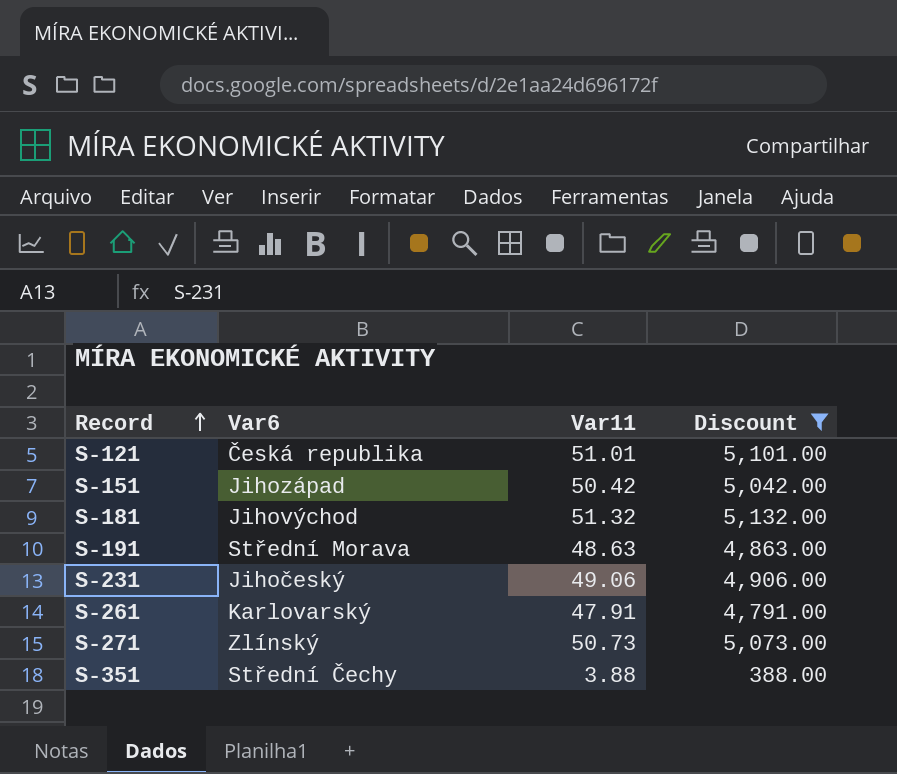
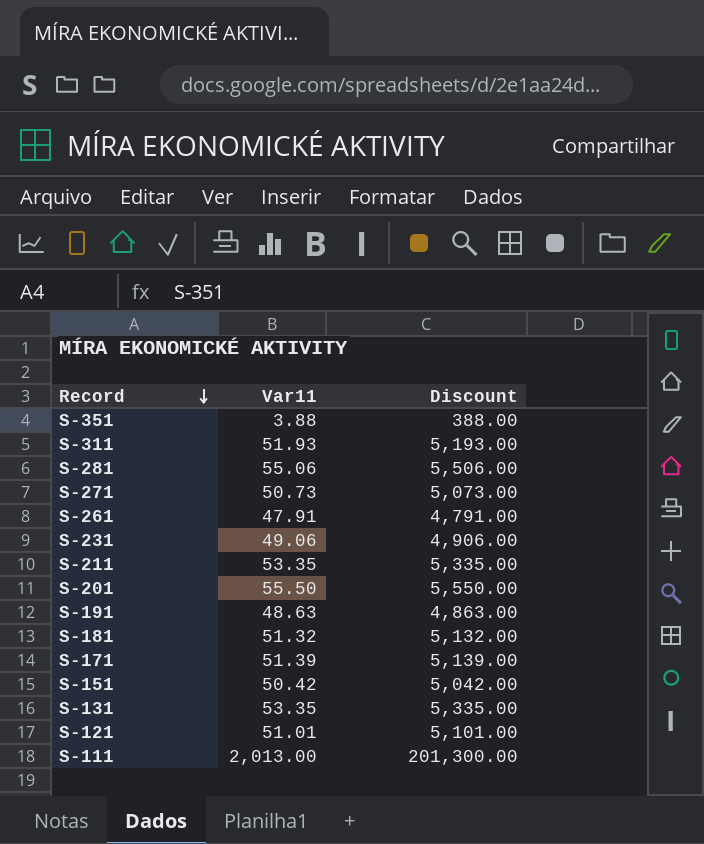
filter: Discount <= 5,132.00 -> none
row order: Record ascending -> Record descending
column Var6 | position: 2 -> none

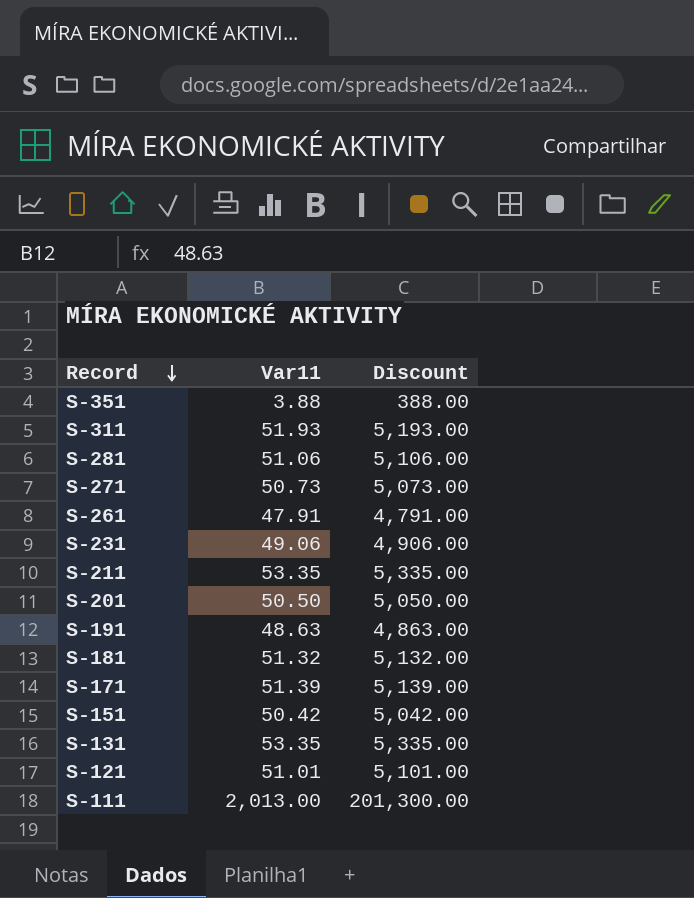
S-281 | Var11: 55.06 -> 51.06
S-281 | Discount: 5,506.00 -> 5,106.00
S-201 | Var11: 55.50 -> 50.50
S-201 | Discount: 5,550.00 -> 5,050.00

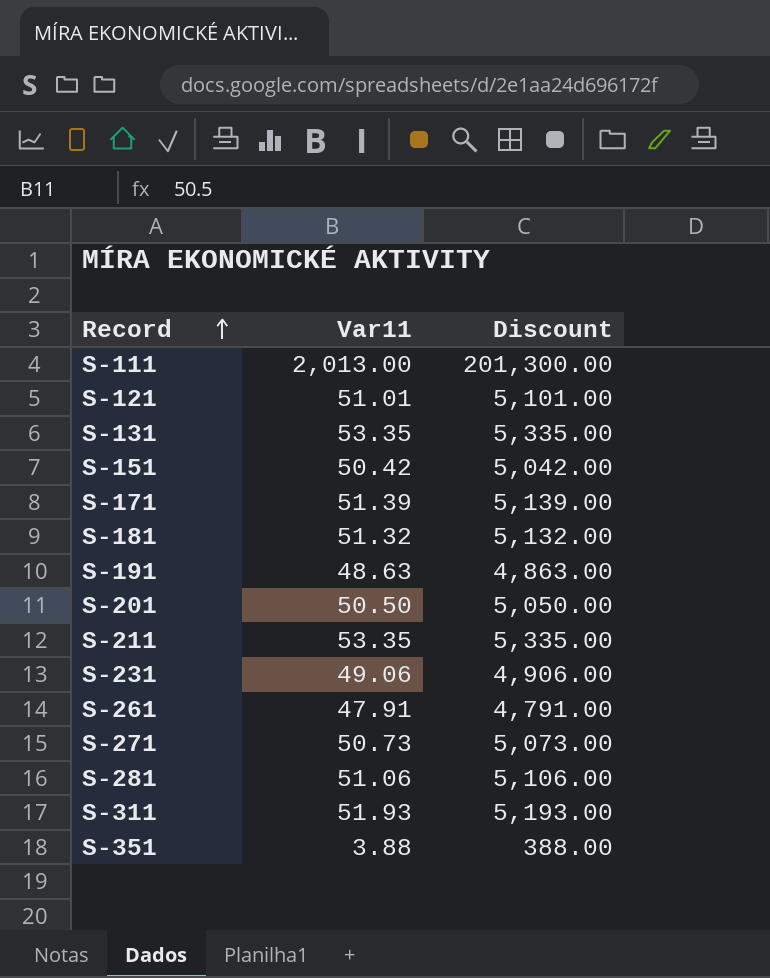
row order: Record descending -> Record ascending

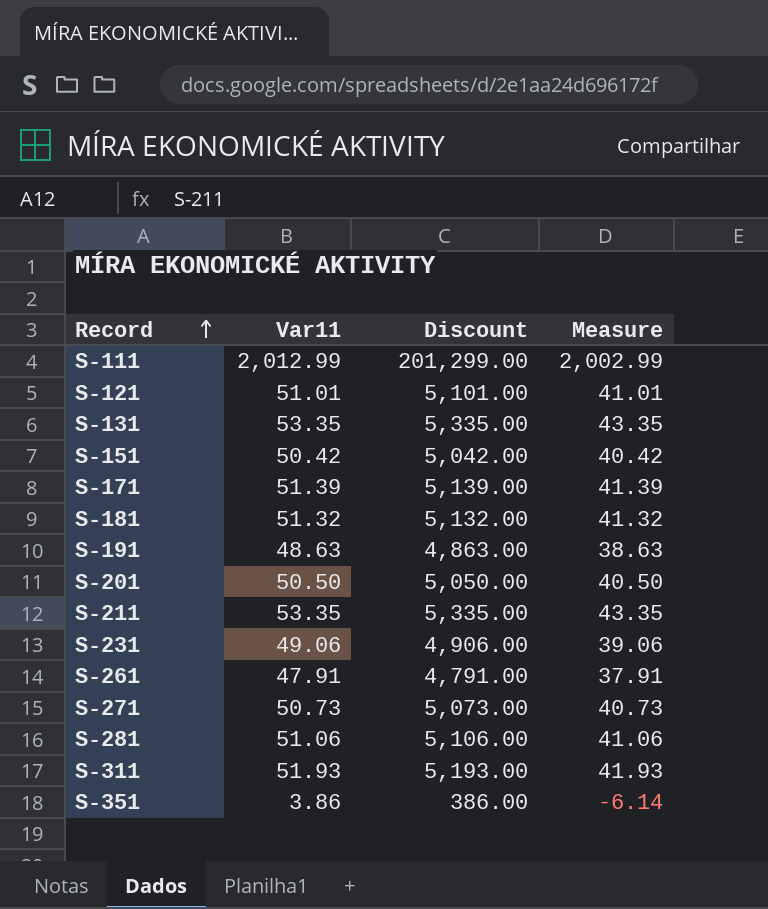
column Measure | formula: none -> [Var11] - 10
S-111 | Var11: 2,013.00 -> 2,012.99
S-111 | Discount: 201,300.00 -> 201,299.00
S-351 | Var11: 3.88 -> 3.86
S-351 | Discount: 388.00 -> 386.00

